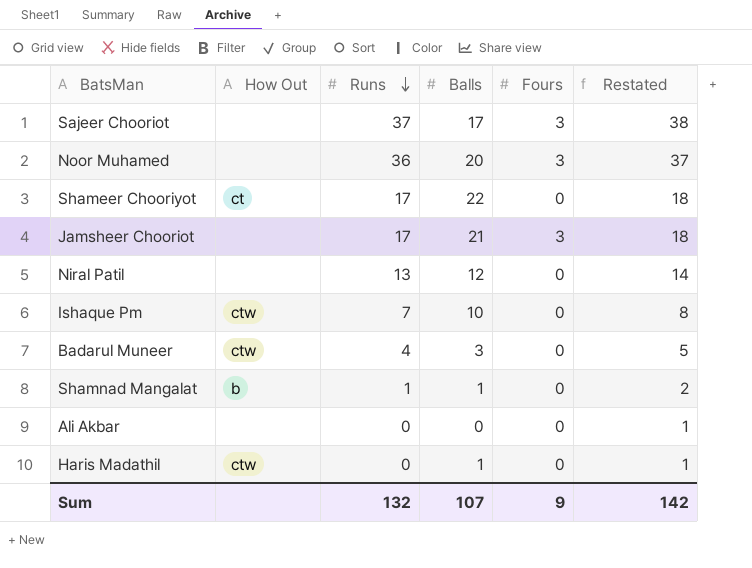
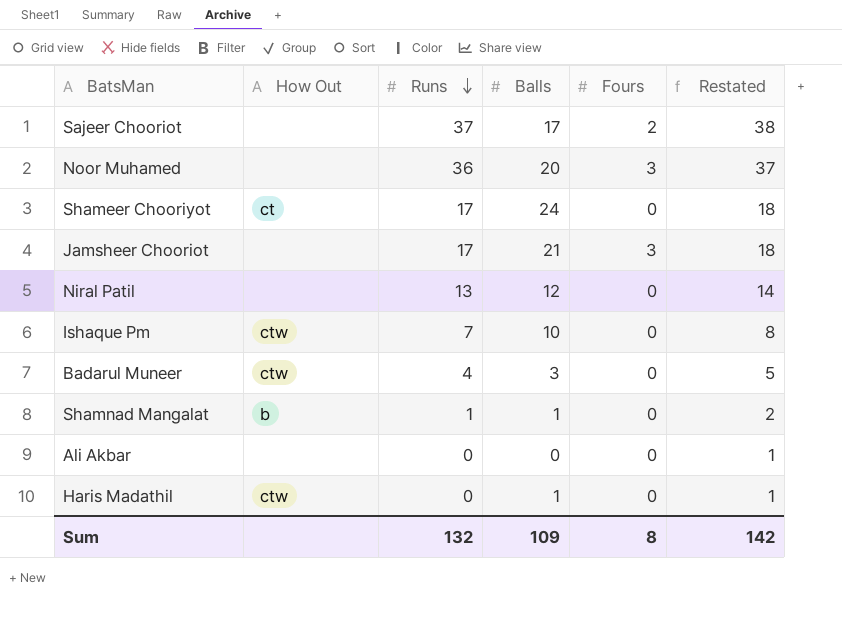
Sajeer Chooriot | Fours: 3 -> 2
Shameer Chooriyot | Balls: 22 -> 24
Sum | Balls: 107 -> 109
Sum | Fours: 9 -> 8

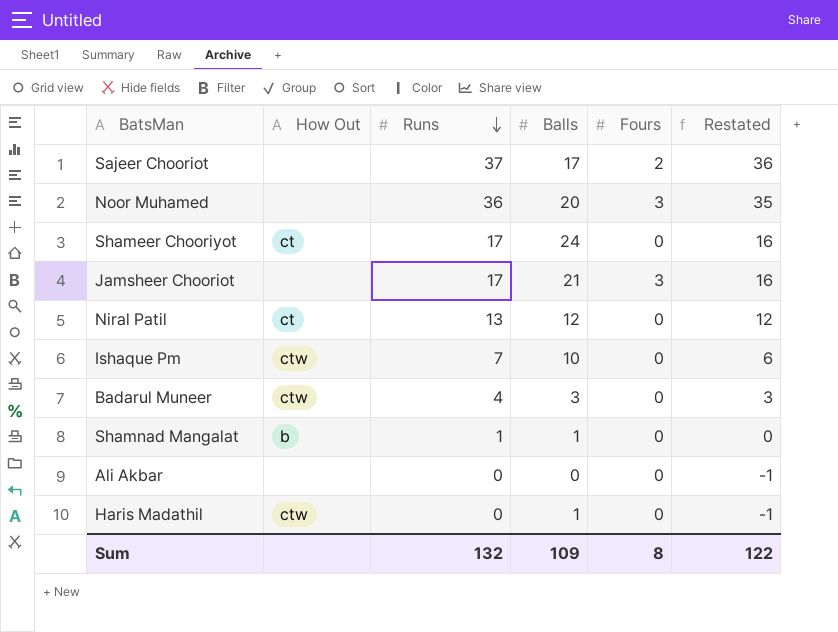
column Restated | formula: [Runs] + 1 -> [Runs] - 1
Niral Patil | How Out: none -> ct
Sum | Restated: 142 -> 122

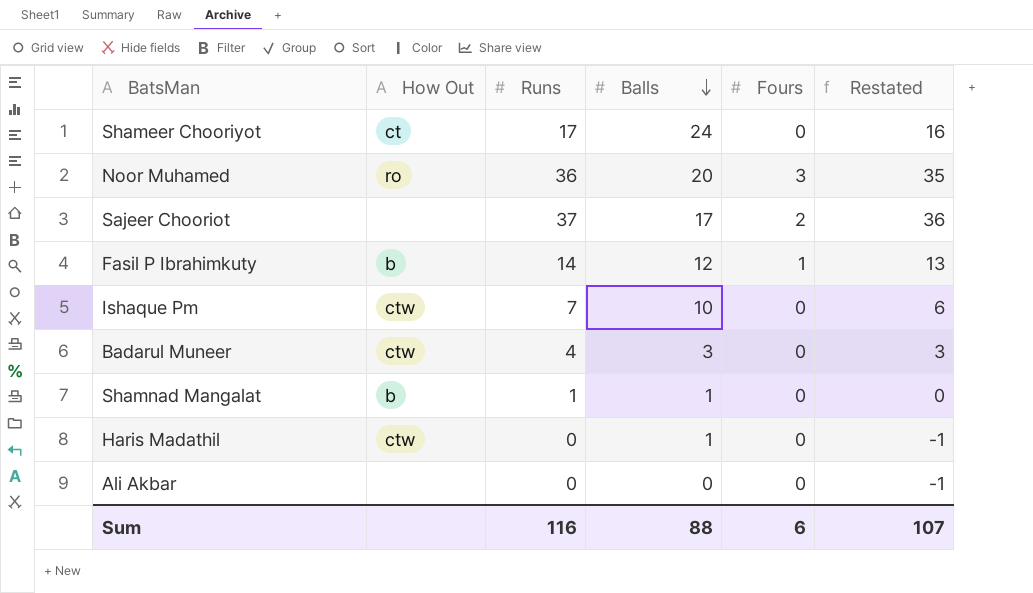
row order: Runs descending -> Balls descending
row Jamsheer Chooriot: none | 17 | 21 | 3 | 16 -> none
row Niral Patil: ct | 13 | 12 | 0 | 12 -> none
Noor Muhamed | How Out: none -> ro
row Fasil P Ibrahimkuty: none -> b | 14 | 12 | 1 | 13
Sum | Runs: 132 -> 116
Sum | Balls: 109 -> 88
Sum | Fours: 8 -> 6
Sum | Restated: 122 -> 107

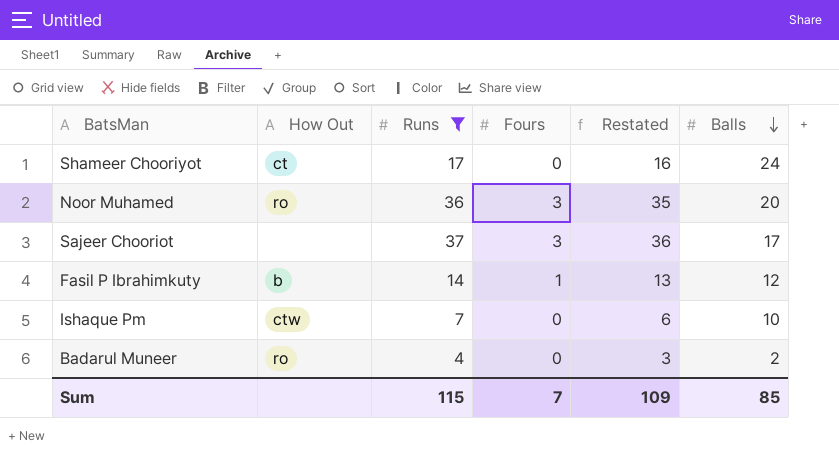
filter: none -> Runs >= 4
column Balls | position: 4 -> 6
Sajeer Chooriot | Fours: 2 -> 3
Badarul Muneer | How Out: ctw -> ro
Badarul Muneer | Balls: 3 -> 2
Sum | Runs: 116 -> 115
Sum | Fours: 6 -> 7
Sum | Restated: 107 -> 109
Sum | Balls: 88 -> 85

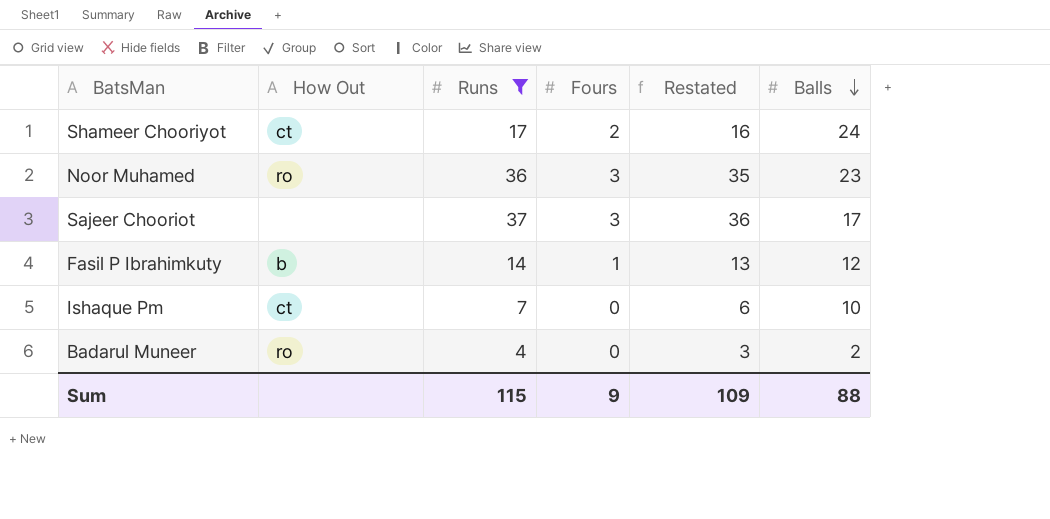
Shameer Chooriyot | Fours: 0 -> 2
Noor Muhamed | Balls: 20 -> 23
Ishaque Pm | How Out: ctw -> ct
Sum | Fours: 7 -> 9
Sum | Balls: 85 -> 88

